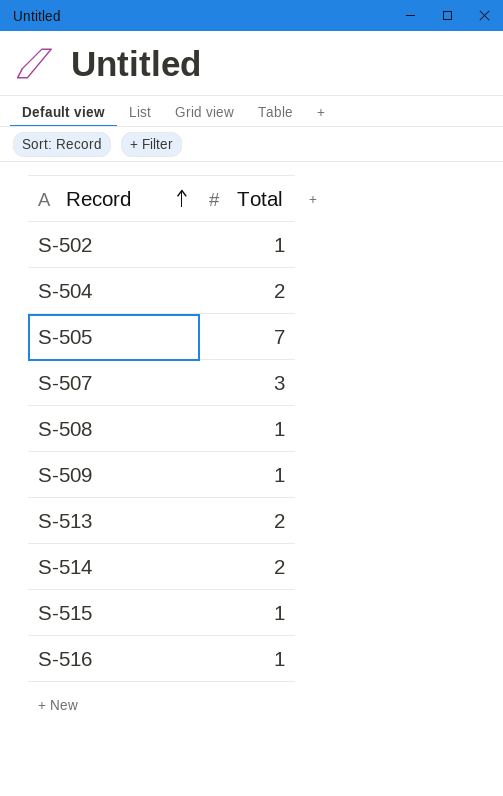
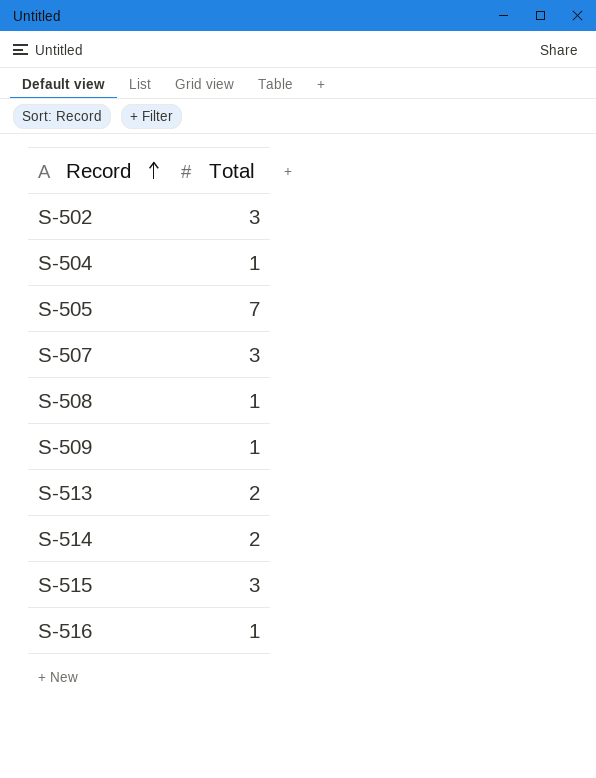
S-502 | Total: 1 -> 3
S-504 | Total: 2 -> 1
S-515 | Total: 1 -> 3

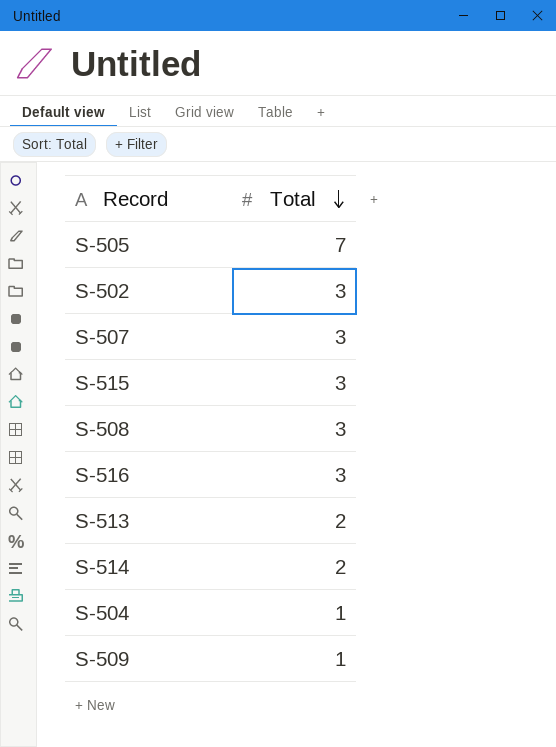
row order: Record ascending -> Total descending
S-508 | Total: 1 -> 3
S-516 | Total: 1 -> 3

